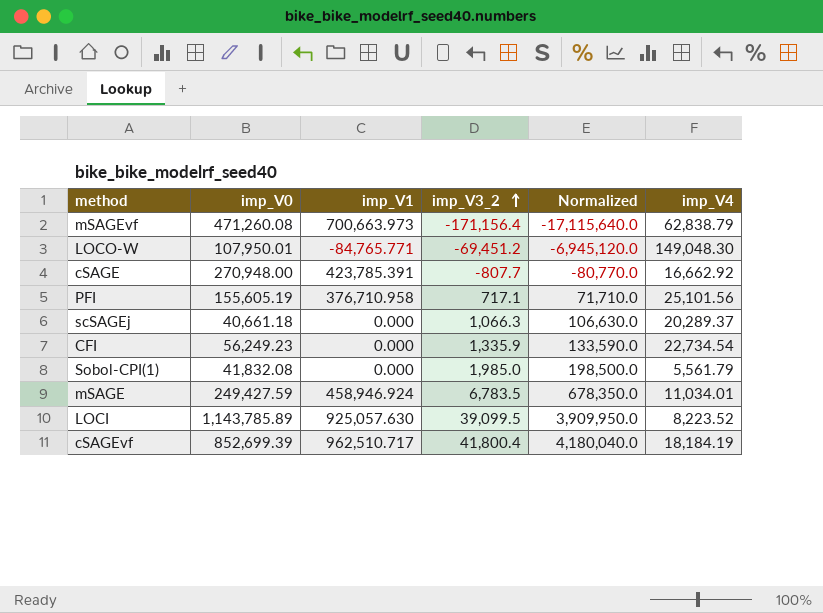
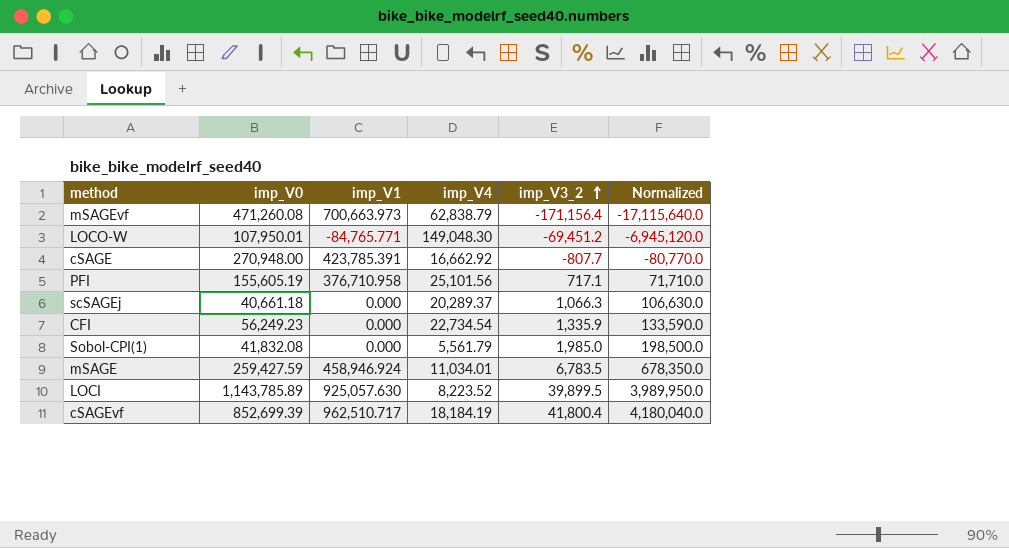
column imp_V4 | position: 6 -> 4
mSAGE | imp_V0: 249,427.59 -> 259,427.59
LOCI | imp_V3_2: 39,099.5 -> 39,899.5
LOCI | Normalized: 3,909,950.0 -> 3,989,950.0

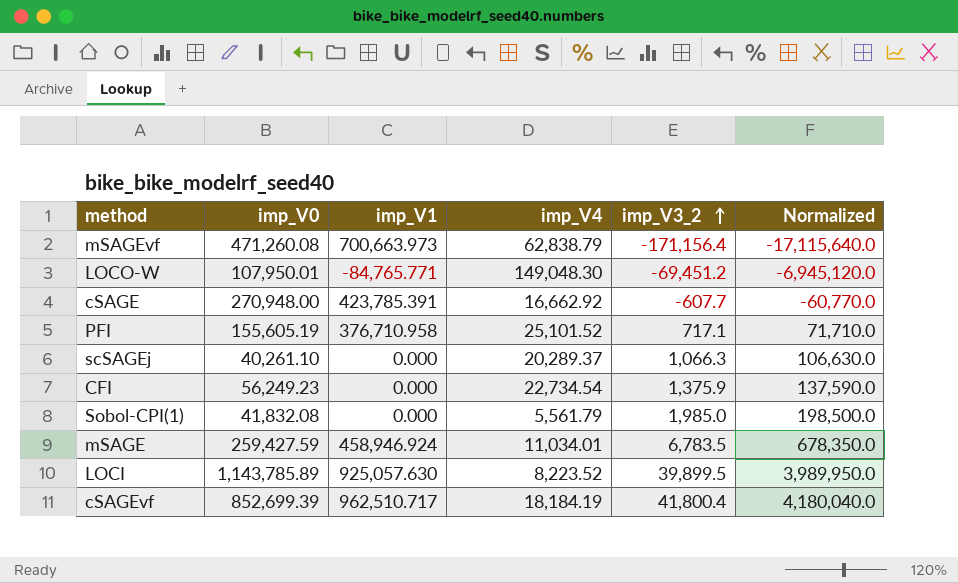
cSAGE | imp_V3_2: -807.7 -> -607.7
cSAGE | Normalized: -80,770.0 -> -60,770.0
PFI | imp_V4: 25,101.56 -> 25,101.52
scSAGEj | imp_V0: 40,661.18 -> 40,261.10
CFI | imp_V3_2: 1,335.9 -> 1,375.9
CFI | Normalized: 133,590.0 -> 137,590.0

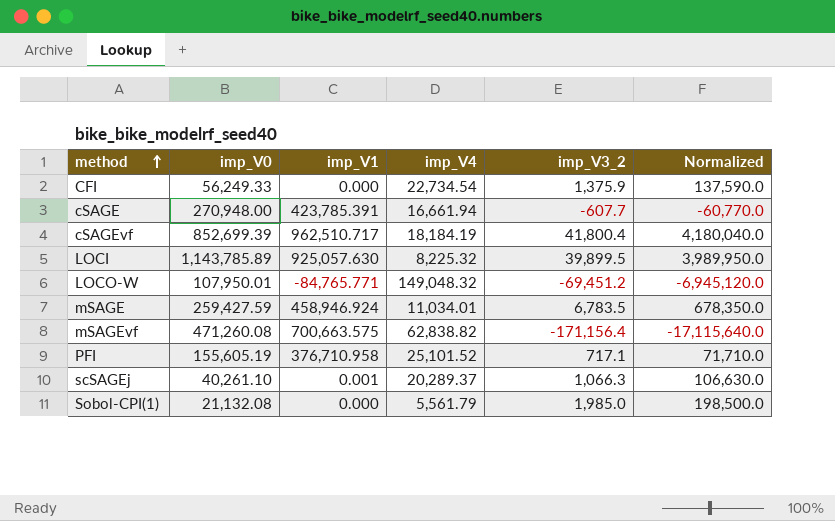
row order: imp_V3_2 ascending -> method ascending
CFI | imp_V0: 56,249.23 -> 56,249.33
cSAGE | imp_V4: 16,662.92 -> 16,661.94
LOCI | imp_V4: 8,223.52 -> 8,225.32
LOCO-W | imp_V4: 149,048.30 -> 149,048.32
mSAGEvf | imp_V1: 700,663.973 -> 700,663.575
mSAGEvf | imp_V4: 62,838.79 -> 62,838.82
scSAGEj | imp_V1: 0.000 -> 0.001
Sobol-CPI(1) | imp_V0: 41,832.08 -> 21,132.08

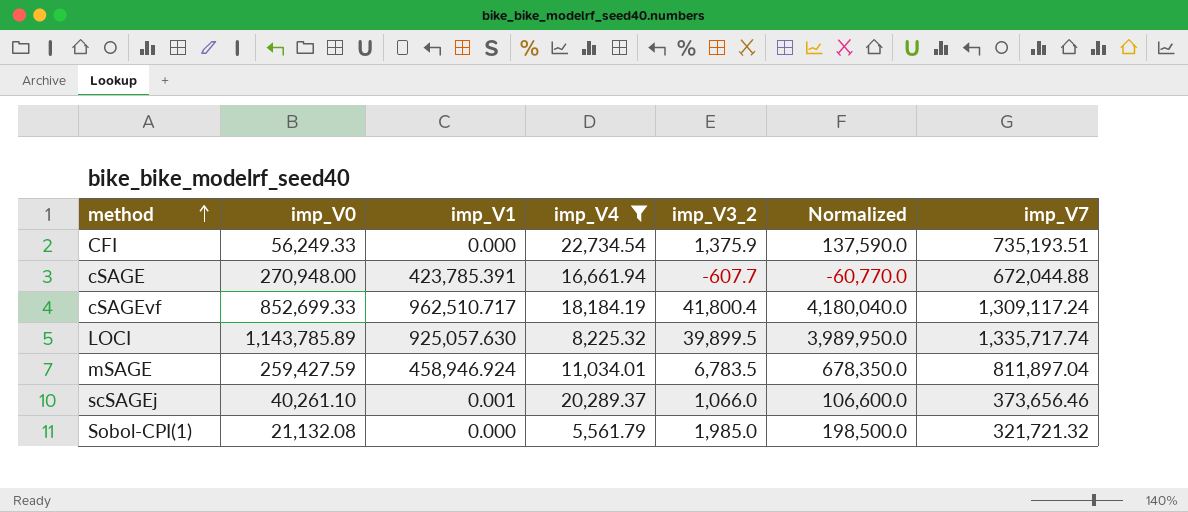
filter: none -> imp_V4 <= 22,734.54
column imp_V7 | position: none -> 7
cSAGEvf | imp_V0: 852,699.39 -> 852,699.33
scSAGEj | imp_V3_2: 1,066.3 -> 1,066.0
scSAGEj | Normalized: 106,630.0 -> 106,600.0

